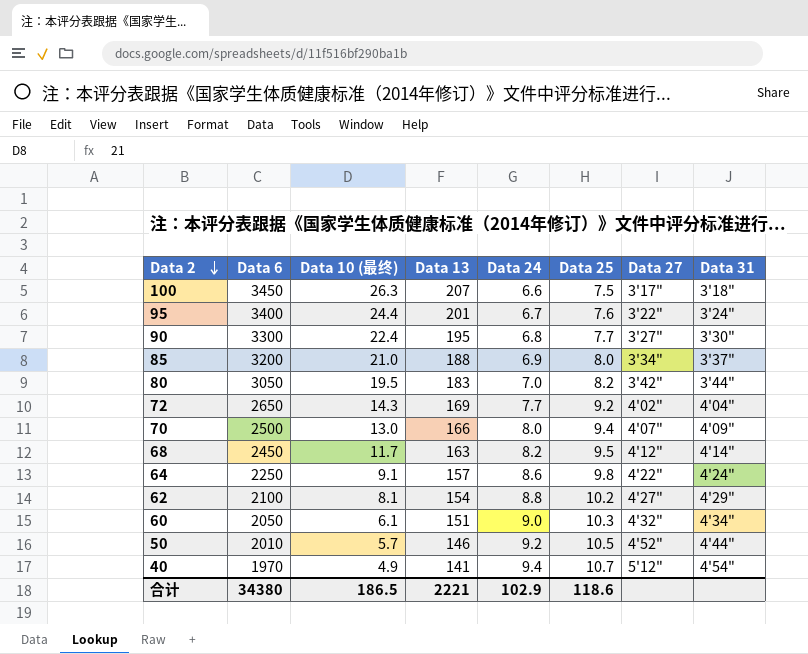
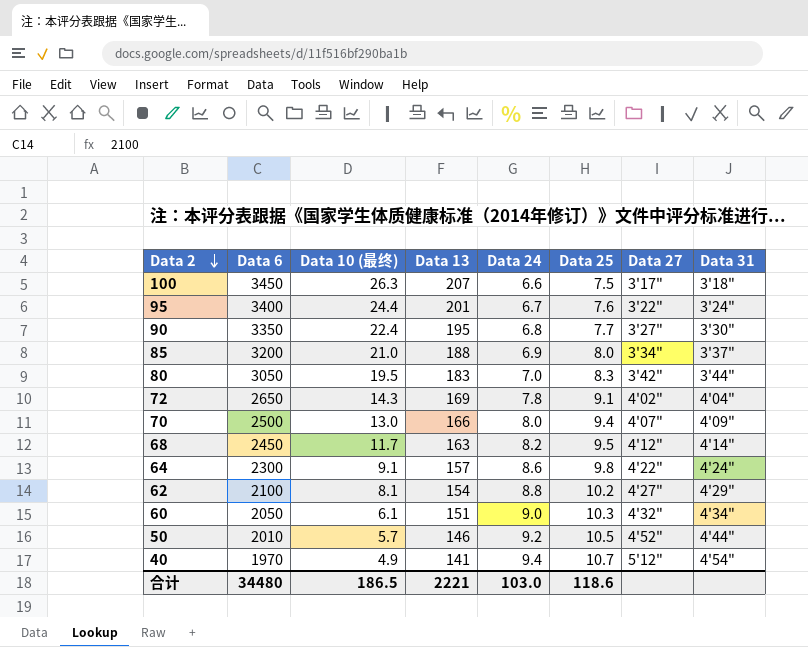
90 | Data 6: 3300 -> 3350
80 | Data 25: 8.2 -> 8.3
72 | Data 24: 7.7 -> 7.8
72 | Data 25: 9.2 -> 9.1
64 | Data 6: 2250 -> 2300
合计 | Data 6: 34380 -> 34480
合计 | Data 24: 102.9 -> 103.0

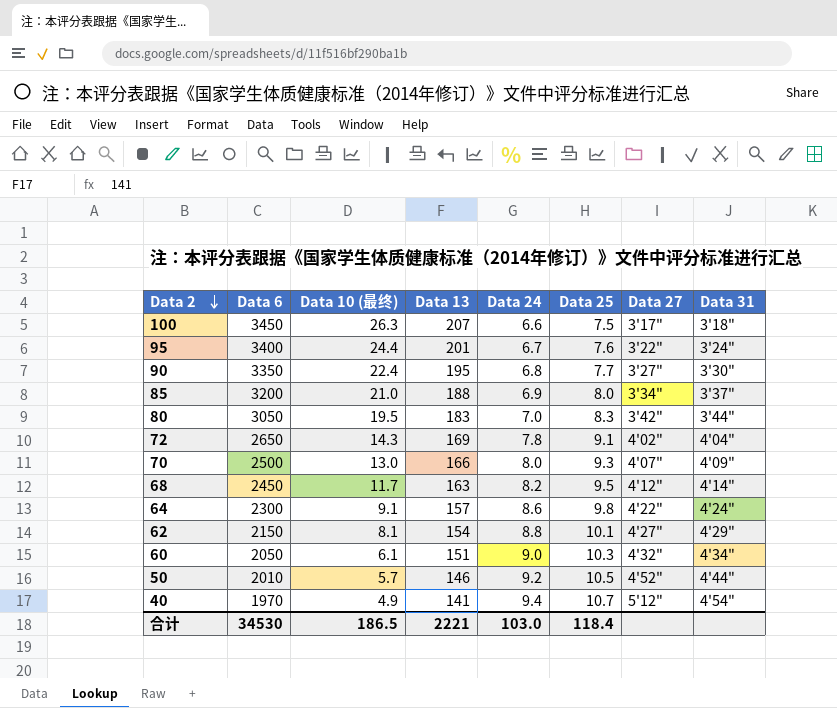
70 | Data 25: 9.4 -> 9.3
62 | Data 6: 2100 -> 2150
62 | Data 25: 10.2 -> 10.1
合计 | Data 6: 34480 -> 34530
合计 | Data 25: 118.6 -> 118.4

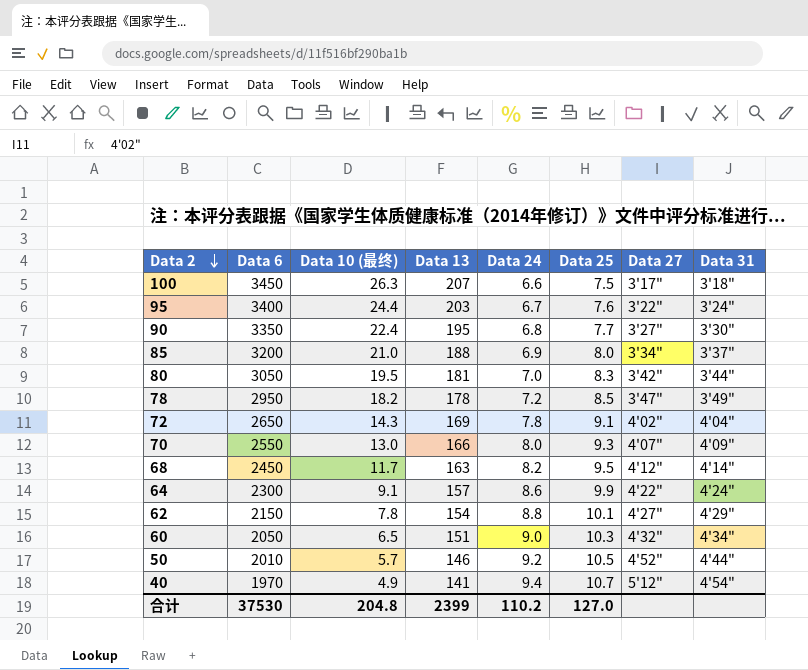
95 | Data 13: 201 -> 203
80 | Data 13: 183 -> 181
row 78: none -> 2950 | 18.2 | 178 | 7.2 | 8.5 | 3'47" | 3'49"
70 | Data 6: 2500 -> 2550
64 | Data 25: 9.8 -> 9.9
62 | Data 10 (最终): 8.1 -> 7.8
60 | Data 10 (最终): 6.1 -> 6.5
合计 | Data 6: 34530 -> 37530
合计 | Data 10 (最终): 186.5 -> 204.8
合计 | Data 13: 2221 -> 2399
合计 | Data 24: 103.0 -> 110.2
合计 | Data 25: 118.4 -> 127.0

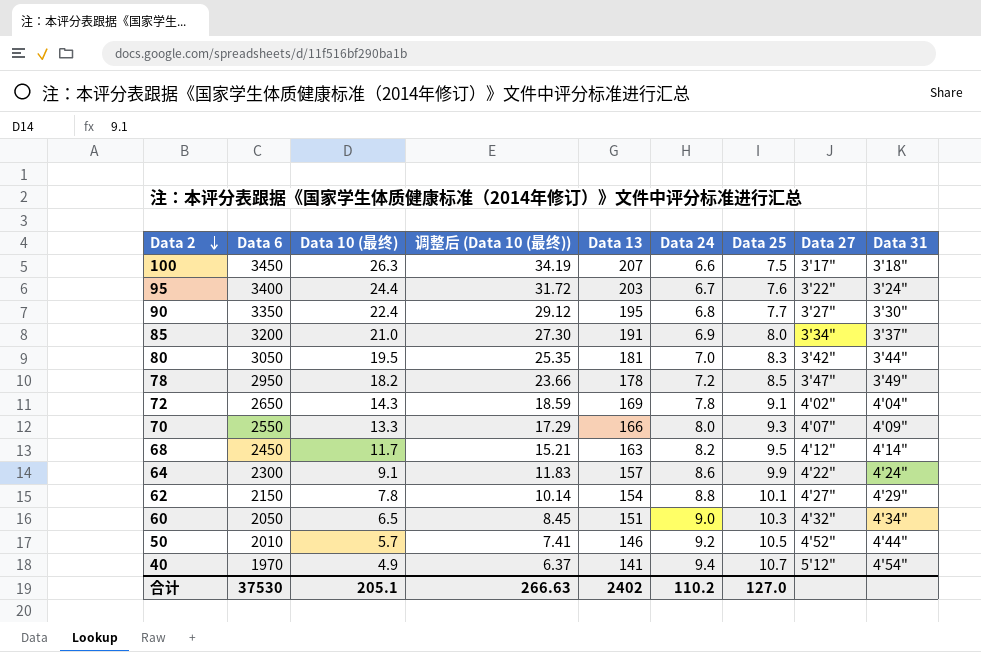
column 调整后 (Data 10 (最终)) | formula: none -> [Data 10 (最终)] * 1.3
85 | Data 13: 188 -> 191
70 | Data 10 (最终): 13.0 -> 13.3
合计 | Data 10 (最终): 204.8 -> 205.1
合计 | Data 13: 2399 -> 2402

